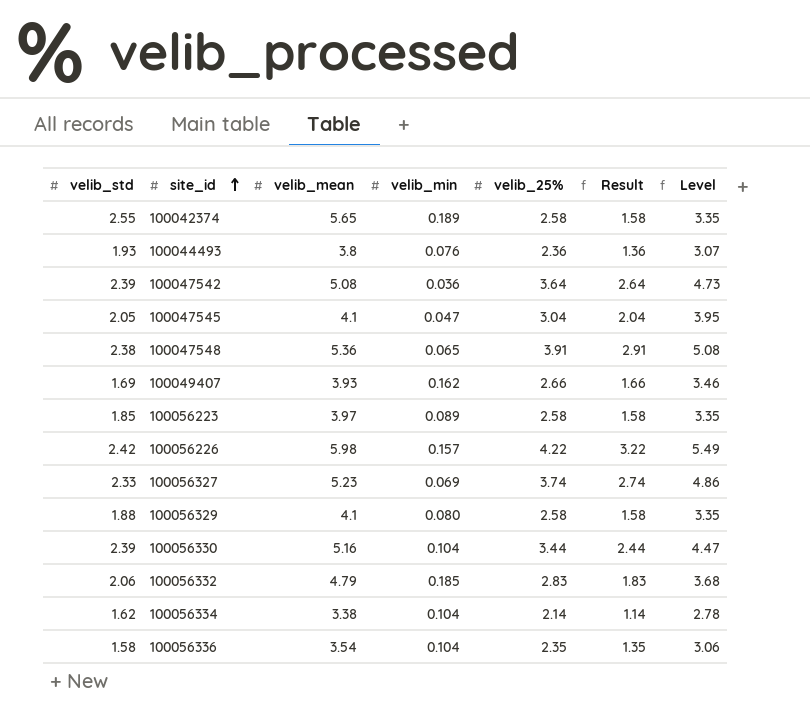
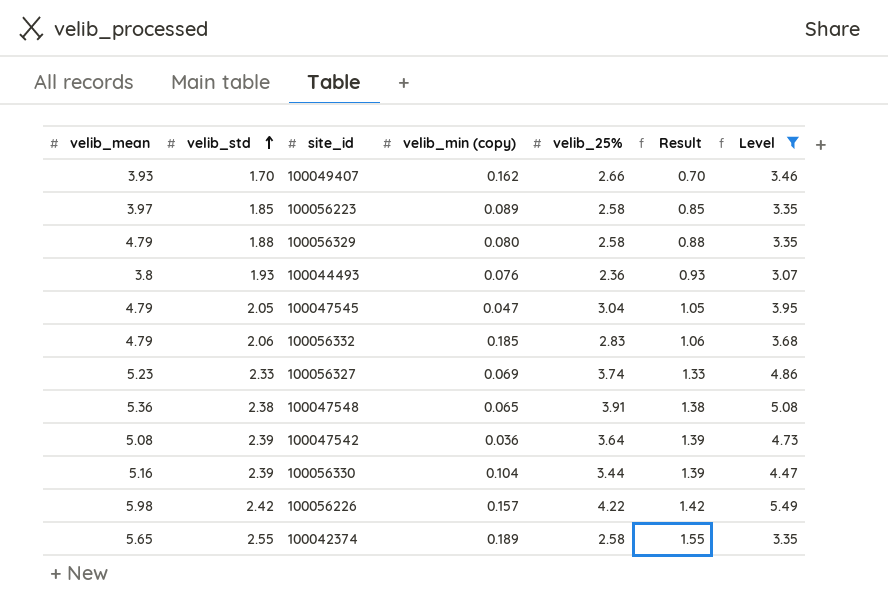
filter: none -> Level >= 3.07
row order: site_id ascending -> velib_std ascending
column velib_mean | position: 3 -> 1
column name: velib_min -> velib_min (copy)
column Result | formula: [velib_25%] - 1 -> [velib_std] - 1
100049407 | velib_std: 1.69 -> 1.70
100056329 | velib_mean: 4.1 -> 4.79
100047545 | velib_mean: 4.1 -> 4.79

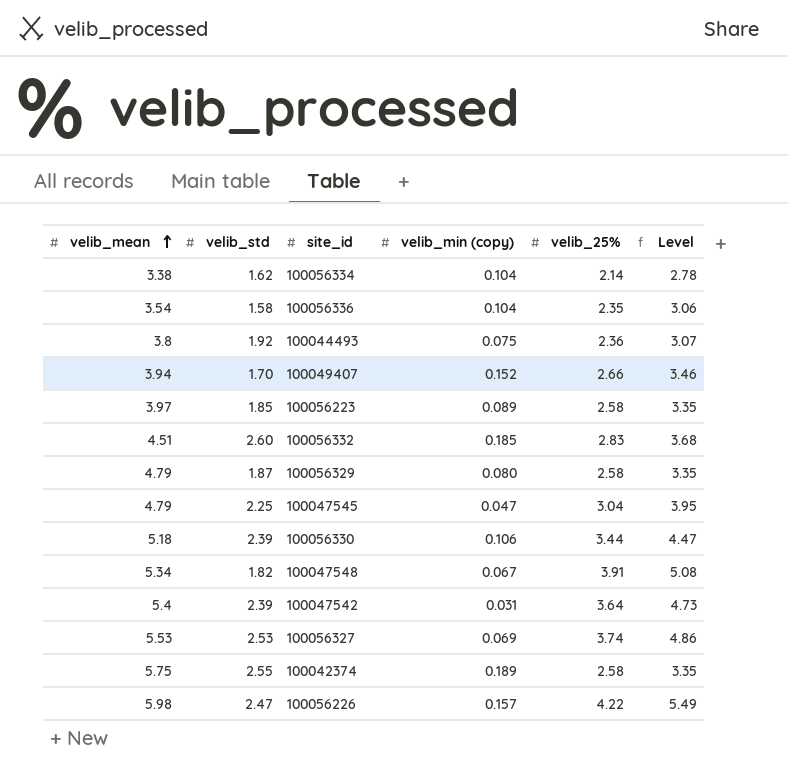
filter: Level >= 3.07 -> none
row order: velib_std ascending -> velib_mean ascending
column Result | formula: [velib_std] - 1 -> none
100044493 | velib_std: 1.93 -> 1.92
100044493 | velib_min (copy): 0.076 -> 0.075
100049407 | velib_mean: 3.93 -> 3.94
100049407 | velib_min (copy): 0.162 -> 0.152
100056332 | velib_mean: 4.79 -> 4.51
100056332 | velib_std: 2.06 -> 2.60
100056329 | velib_std: 1.88 -> 1.87
100047545 | velib_std: 2.05 -> 2.25
100056330 | velib_mean: 5.16 -> 5.18
100056330 | velib_min (copy): 0.104 -> 0.106
100047548 | velib_mean: 5.36 -> 5.34
100047548 | velib_std: 2.38 -> 1.82
100047548 | velib_min (copy): 0.065 -> 0.067
100047542 | velib_mean: 5.08 -> 5.4
100047542 | velib_min (copy): 0.036 -> 0.031
100056327 | velib_mean: 5.23 -> 5.53
100056327 | velib_std: 2.33 -> 2.53
100042374 | velib_mean: 5.65 -> 5.75
100056226 | velib_std: 2.42 -> 2.47

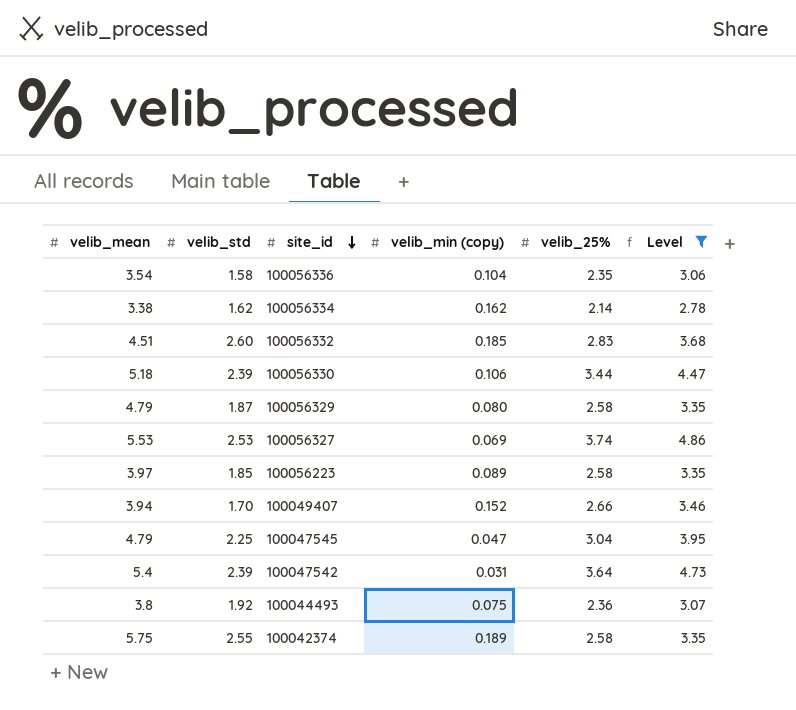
filter: none -> Level <= 4.86
row order: velib_mean ascending -> site_id descending
100056334 | velib_min (copy): 0.104 -> 0.162

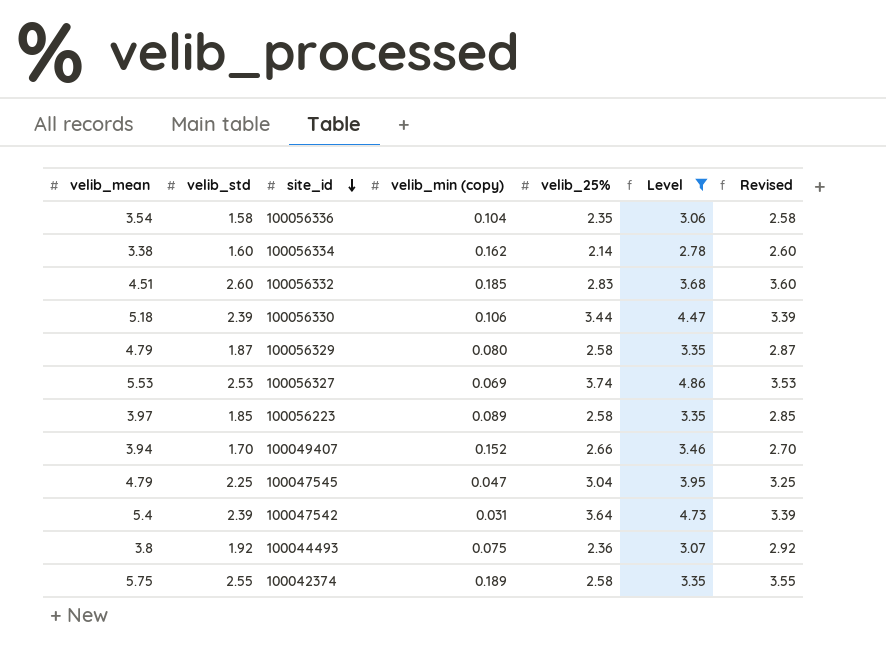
column Revised | formula: none -> [velib_std] + 1
100056334 | velib_std: 1.62 -> 1.60

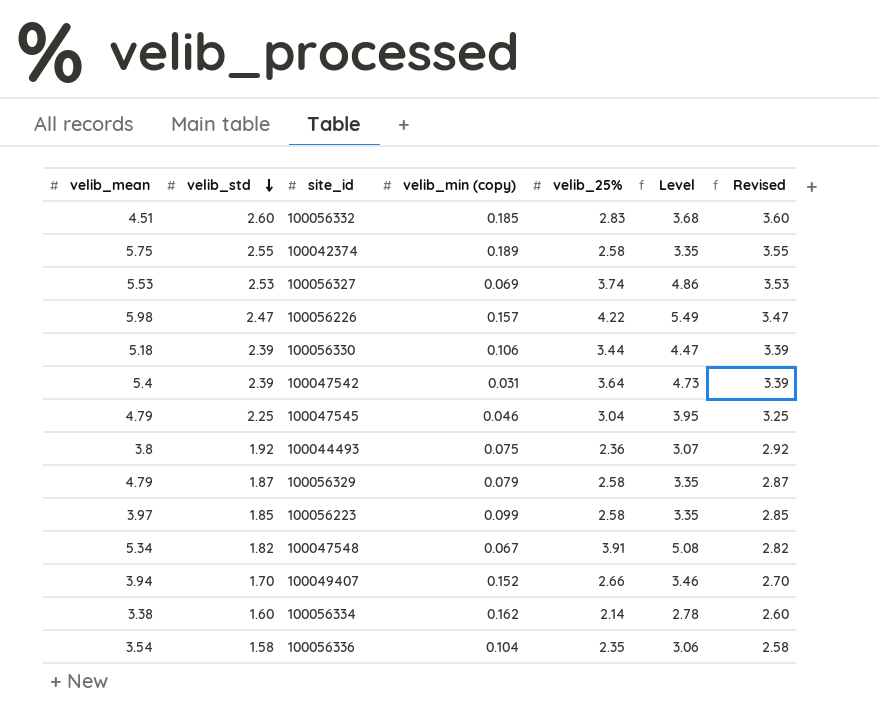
filter: Level <= 4.86 -> none
row order: site_id descending -> velib_std descending
100047545 | velib_min (copy): 0.047 -> 0.046
100056329 | velib_min (copy): 0.080 -> 0.079
100056223 | velib_min (copy): 0.089 -> 0.099

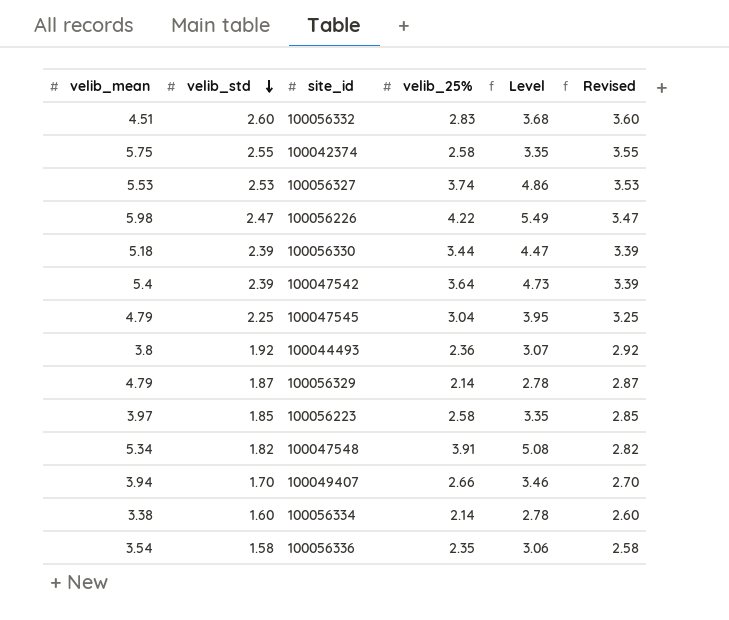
column velib_min (copy) | position: 4 -> none
100056329 | velib_25%: 2.58 -> 2.14
100056329 | Level: 3.35 -> 2.78

